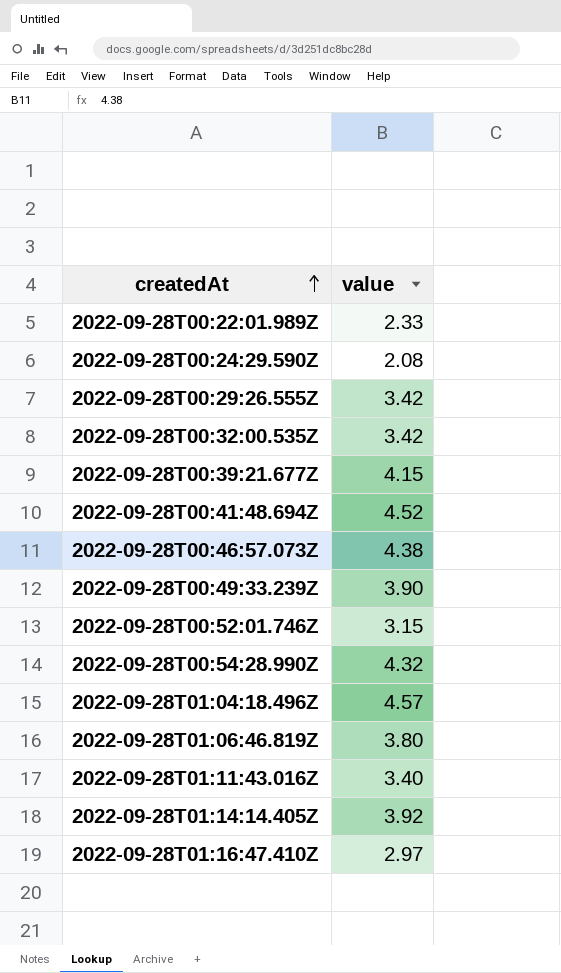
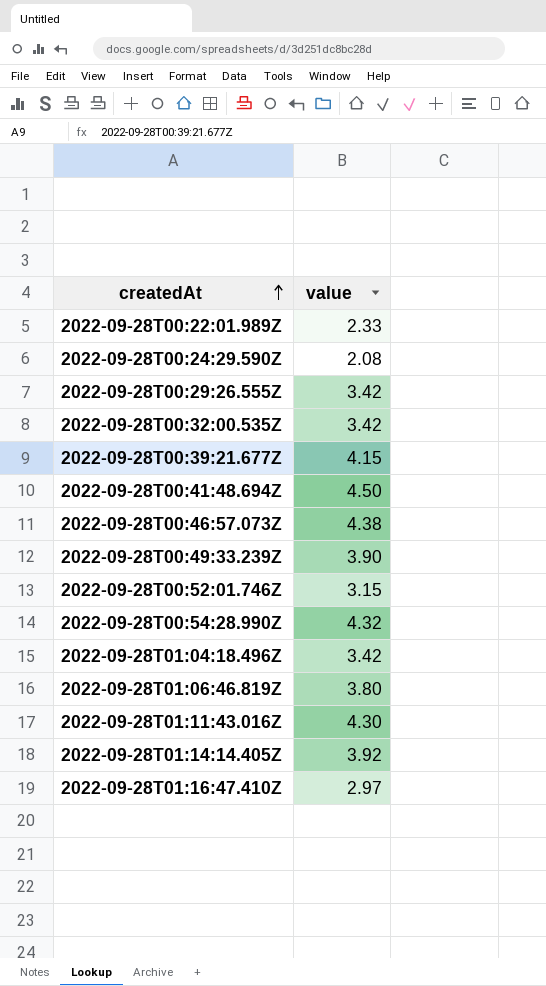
2022-09-28T00:41:48.694Z | value: 4.52 -> 4.50
2022-09-28T01:04:18.496Z | value: 4.57 -> 3.42
2022-09-28T01:11:43.016Z | value: 3.40 -> 4.30

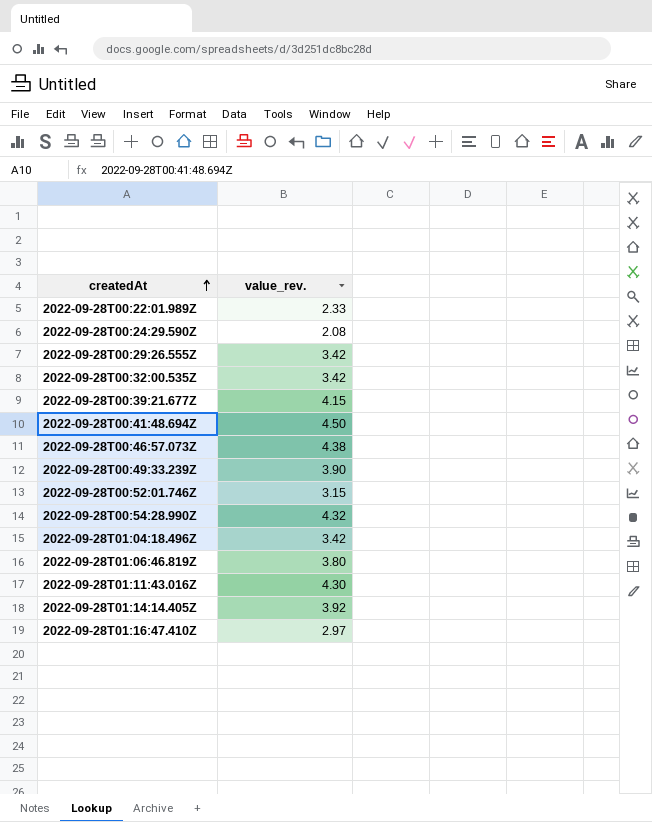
column name: value -> value_rev.

